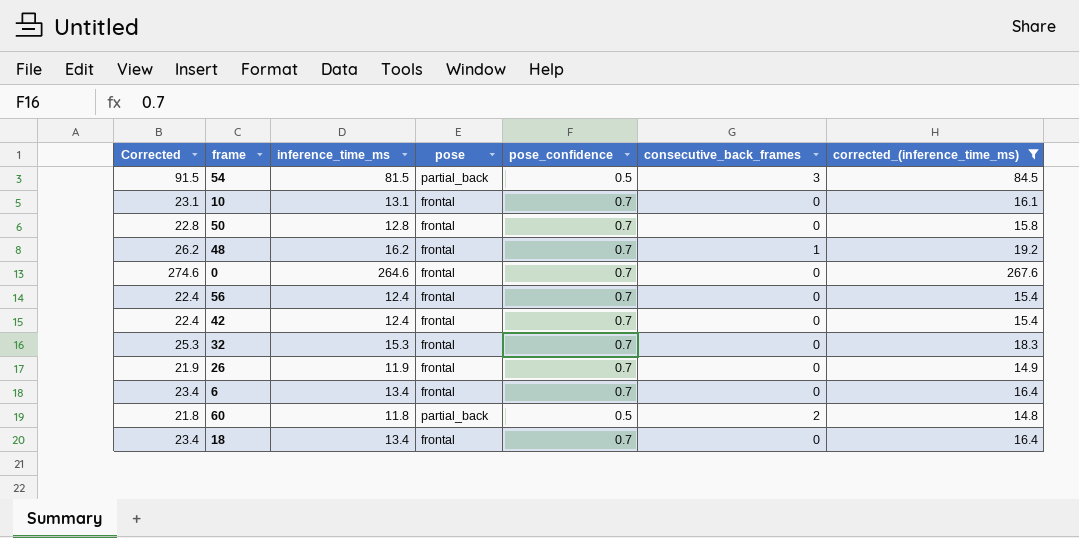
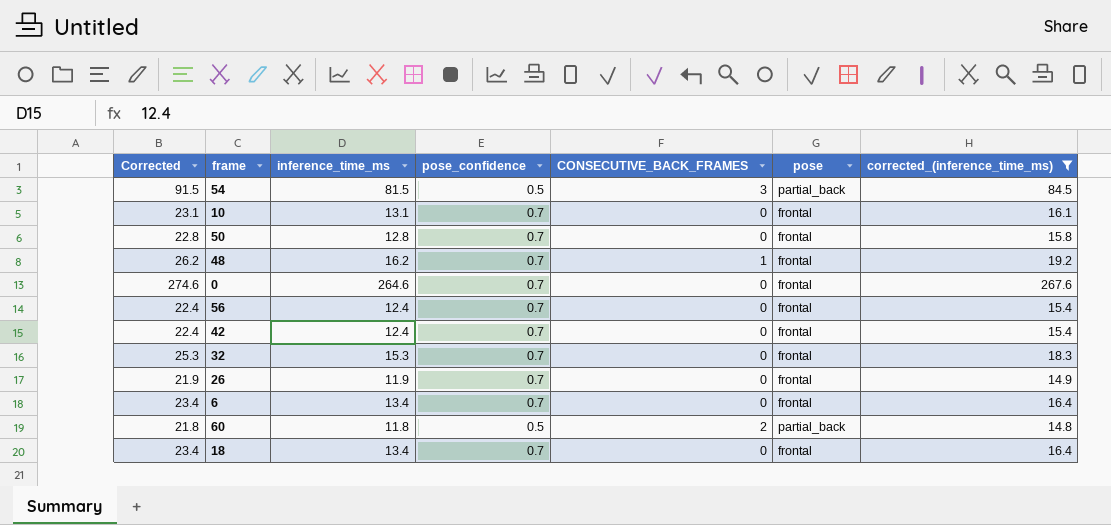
column name: consecutive_back_frames -> CONSECUTIVE_BACK_FRAMES
column pose | position: 4 -> 6

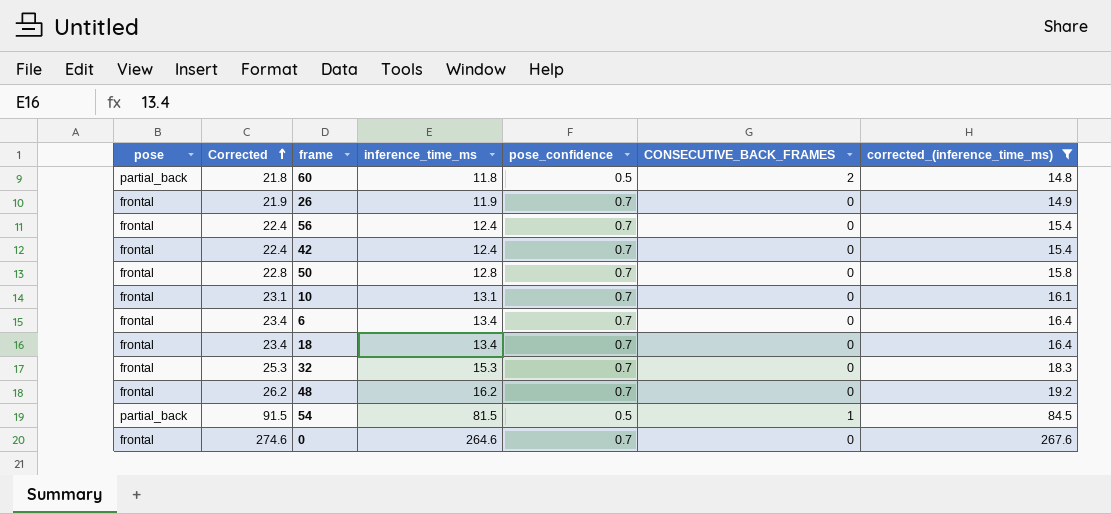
row order: none -> Corrected ascending
column pose | position: 6 -> 1
48 | CONSECUTIVE_BACK_FRAMES: 1 -> 0
54 | CONSECUTIVE_BACK_FRAMES: 3 -> 1

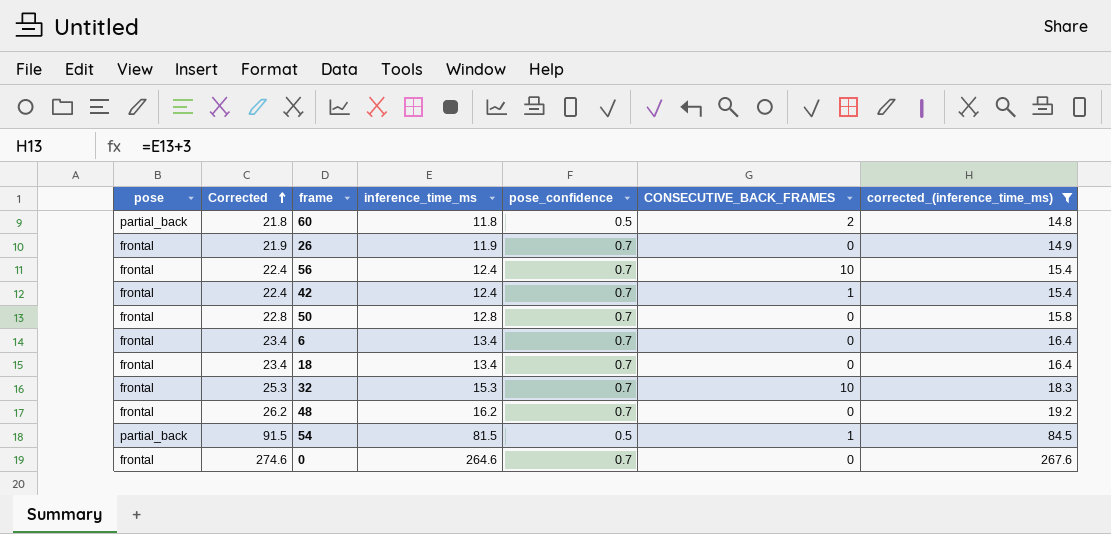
row 10: frontal | 23.1 | 13.1 | 0.7 | 0 | 16.1 -> none
56 | CONSECUTIVE_BACK_FRAMES: 0 -> 10
42 | CONSECUTIVE_BACK_FRAMES: 0 -> 1
32 | CONSECUTIVE_BACK_FRAMES: 0 -> 10

